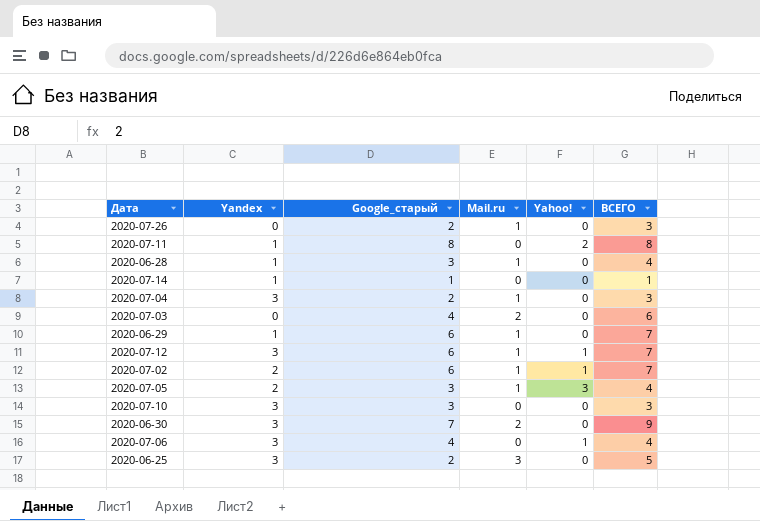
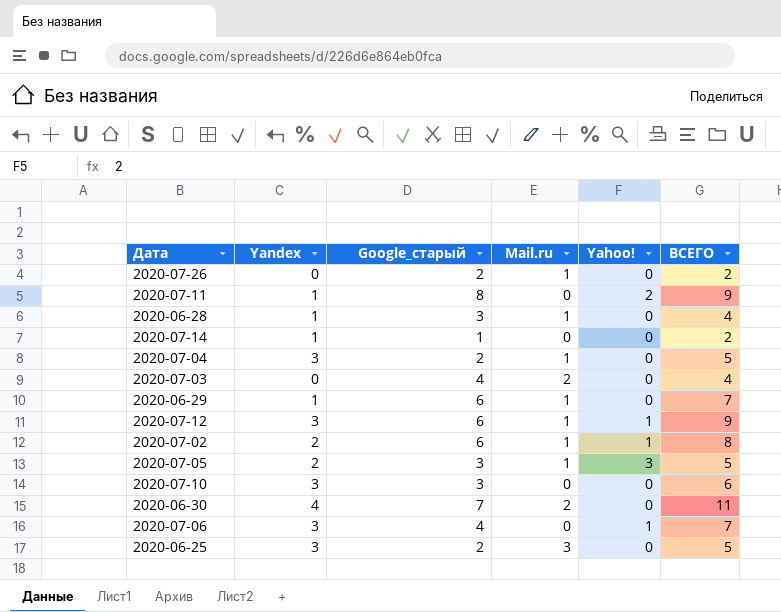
column ВСЕГО | formula: [Google_старый] + [Mail.ru] -> [Yandex] + [Google_старый]
2020-06-30 | Yandex: 3 -> 4

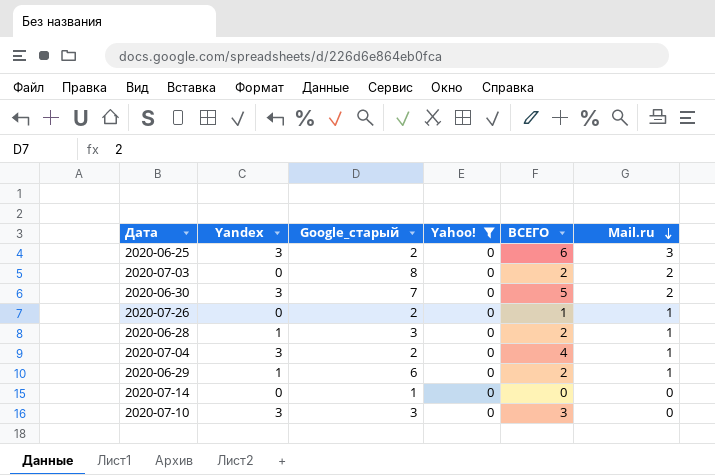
filter: none -> Yahoo! = 0
row order: none -> Mail.ru descending
column ВСЕГО | formula: [Yandex] + [Google_старый] -> [Yandex] + [Mail.ru]
column Mail.ru | position: 4 -> 6
2020-07-03 | Google_старый: 4 -> 8
2020-06-30 | Yandex: 4 -> 3
2020-07-14 | Yandex: 1 -> 0

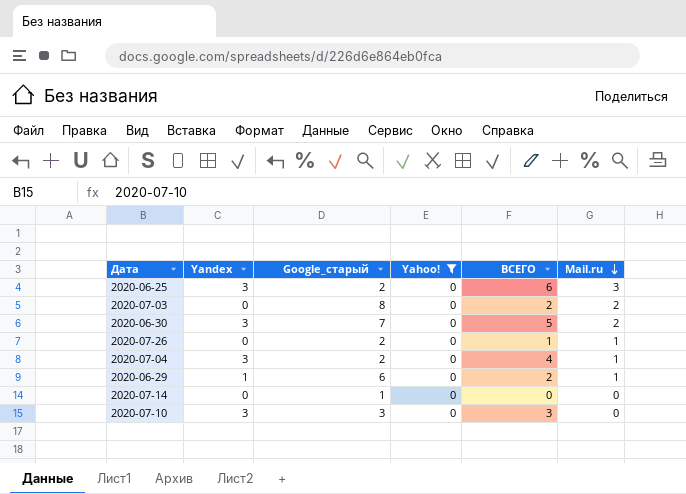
row 2020-06-28: 1 | 3 | 0 | 2 | 1 -> none

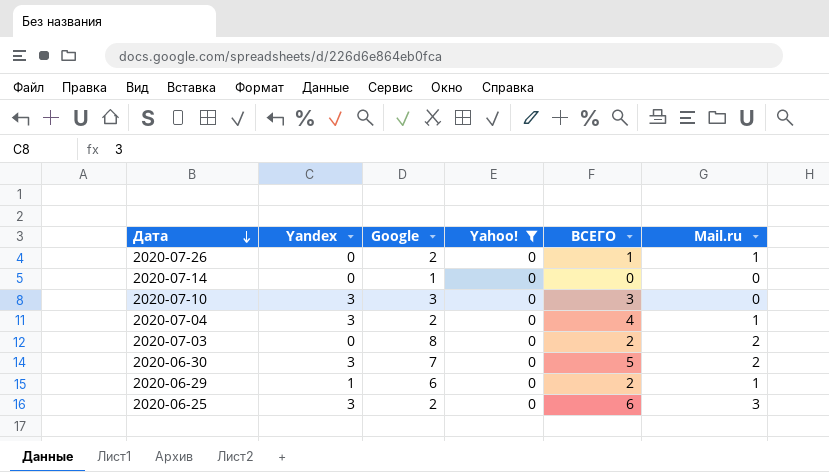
row order: Mail.ru descending -> Дата descending
column name: Google_старый -> Google

